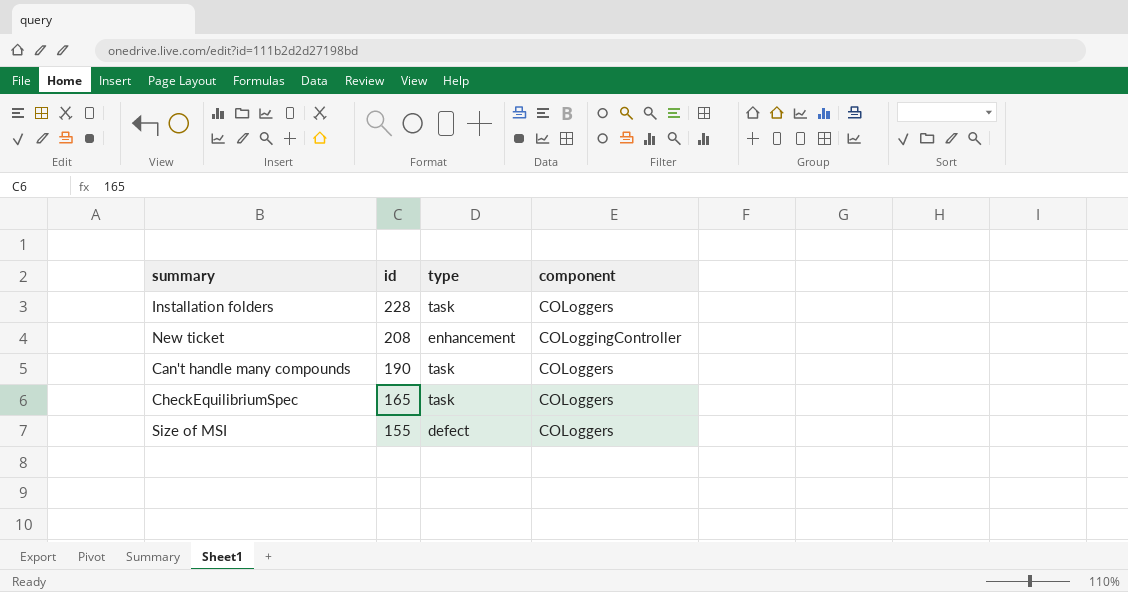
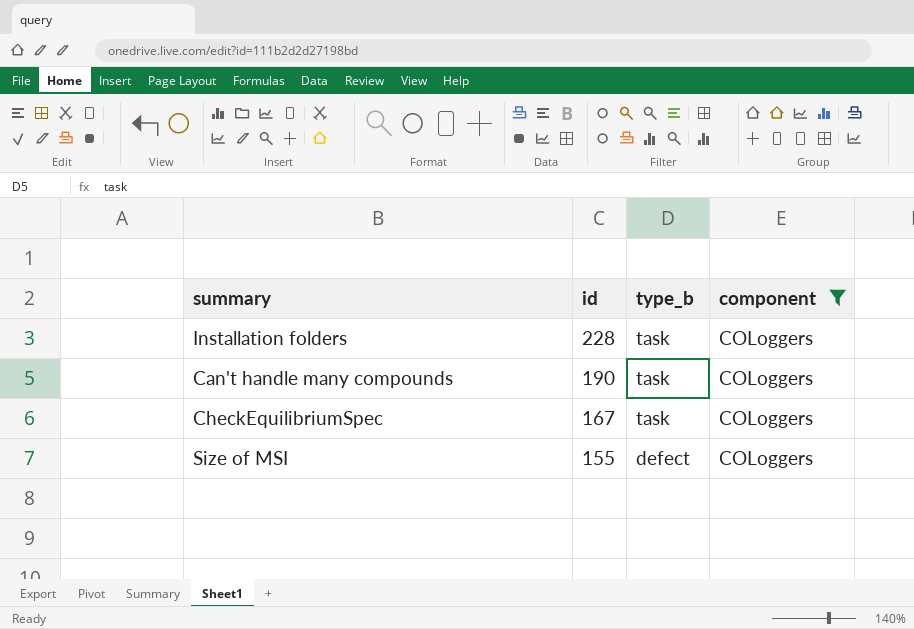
filter: none -> component = COLoggers
column name: type -> type_b
CheckEquilibriumSpec | id: 165 -> 167

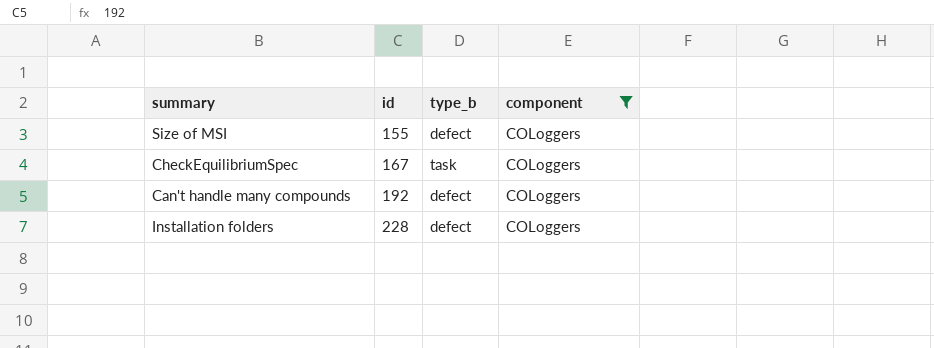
row order: id descending -> id ascending
Can't handle many compounds | id: 190 -> 192
Can't handle many compounds | type_b: task -> defect
Installation folders | type_b: task -> defect

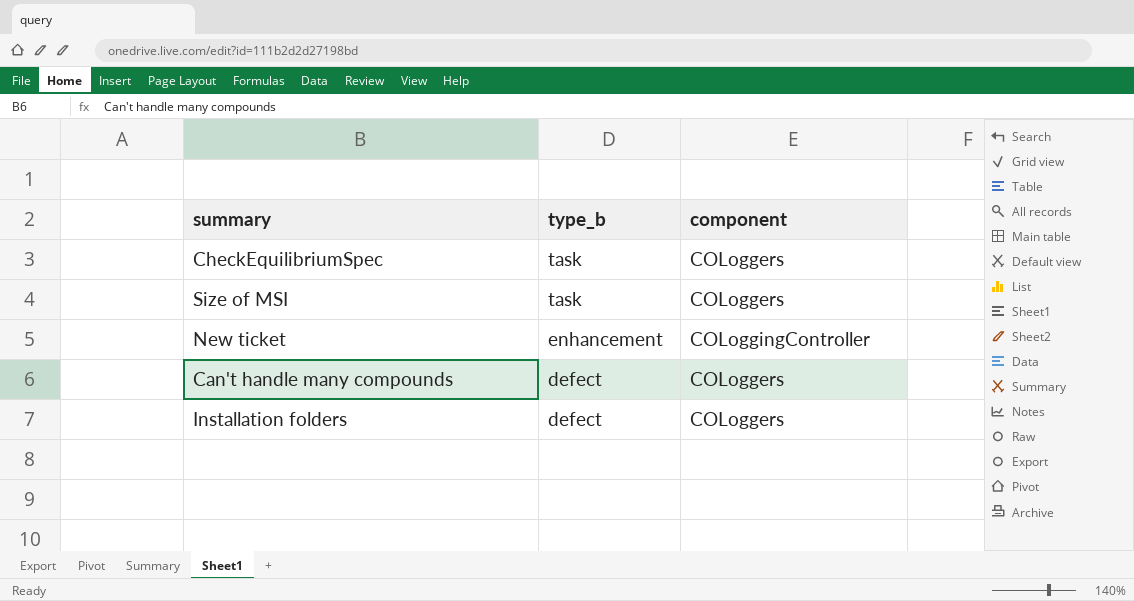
filter: component = COLoggers -> none
row order: id ascending -> type_b descending
column id | position: 2 -> none
Size of MSI | type_b: defect -> task

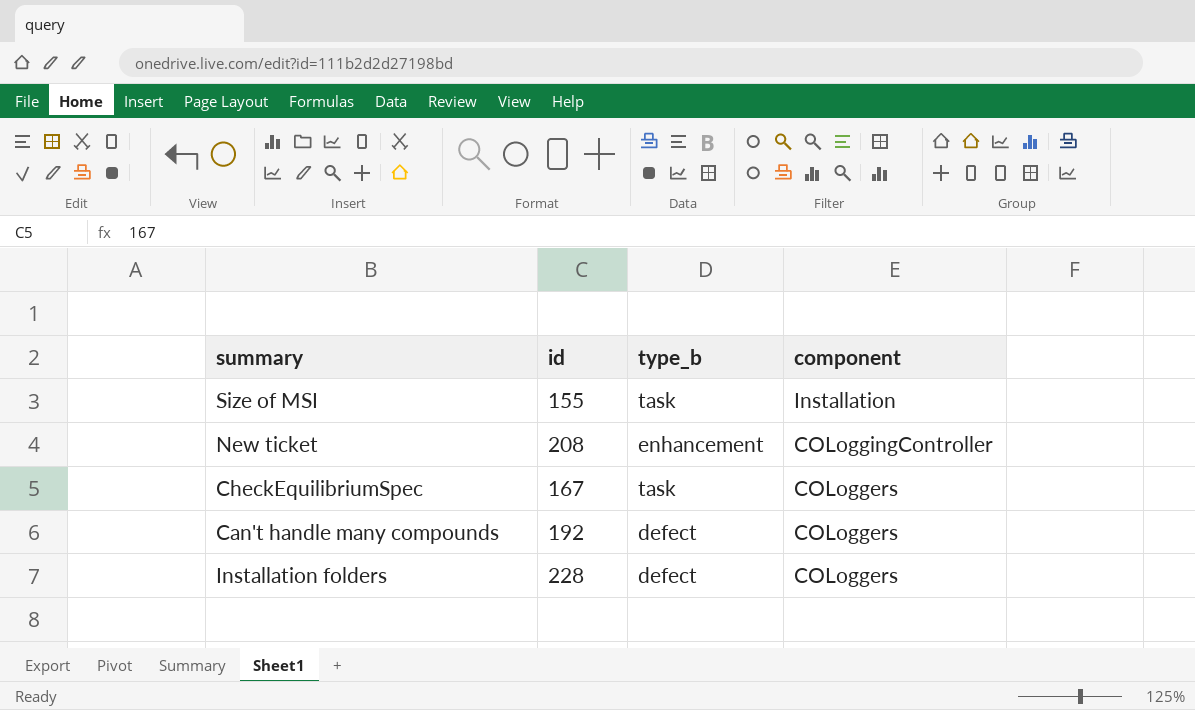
row order: type_b descending -> component descending
column id | position: none -> 2
Size of MSI | component: COLoggers -> Installation

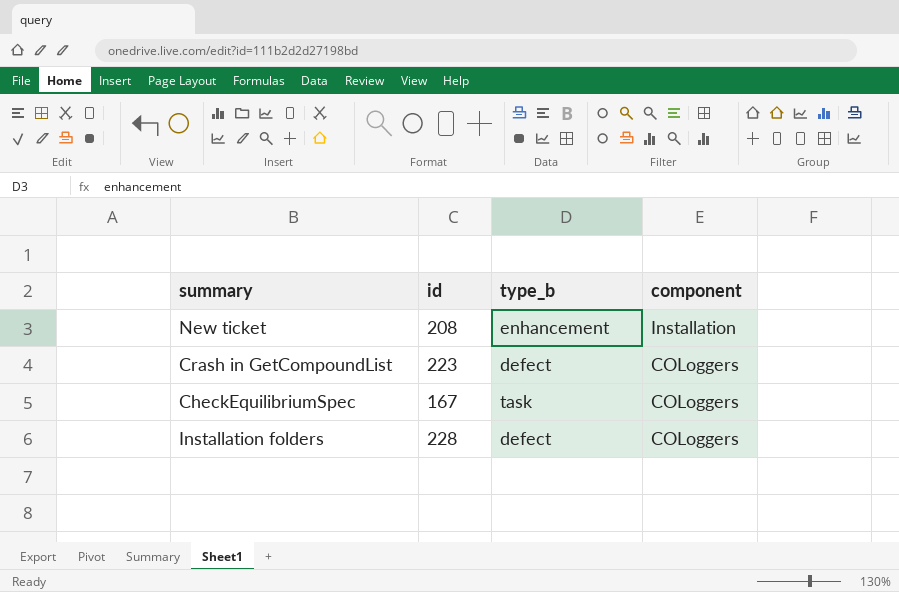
row Size of MSI: 155 | task | Installation -> none
row Can't handle many compounds: 192 | defect | COLoggers -> none
New ticket | component: COLoggingController -> Installation
row Crash in GetCompoundList: none -> 223 | defect | COLoggers

